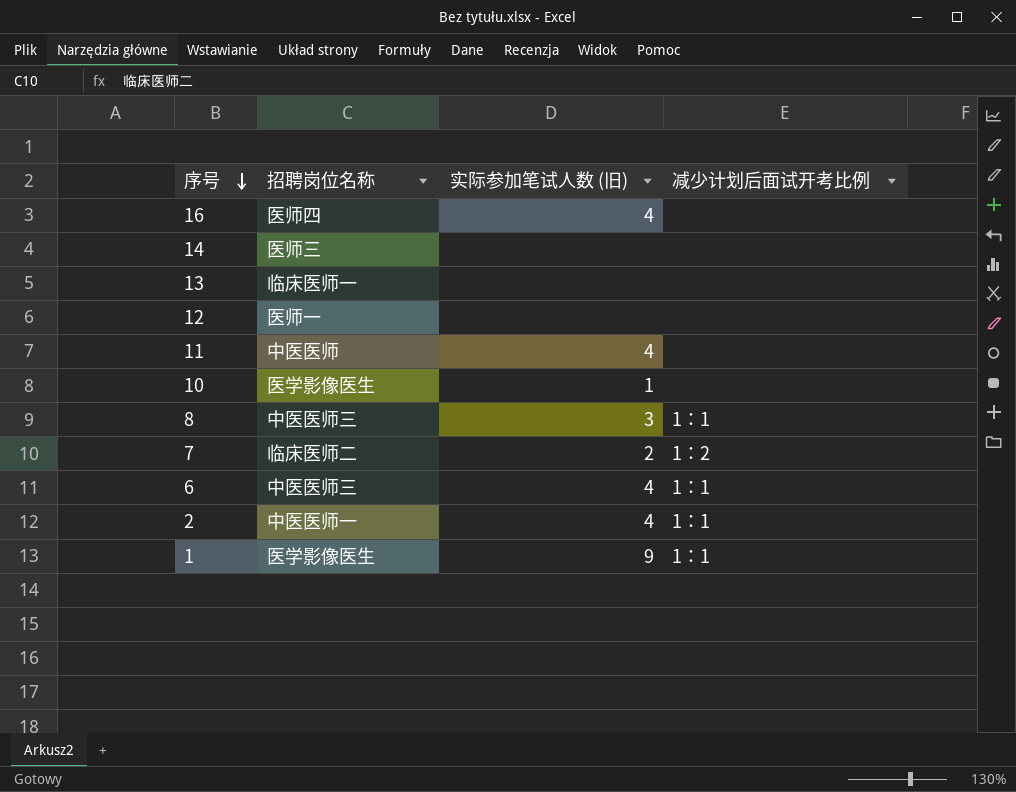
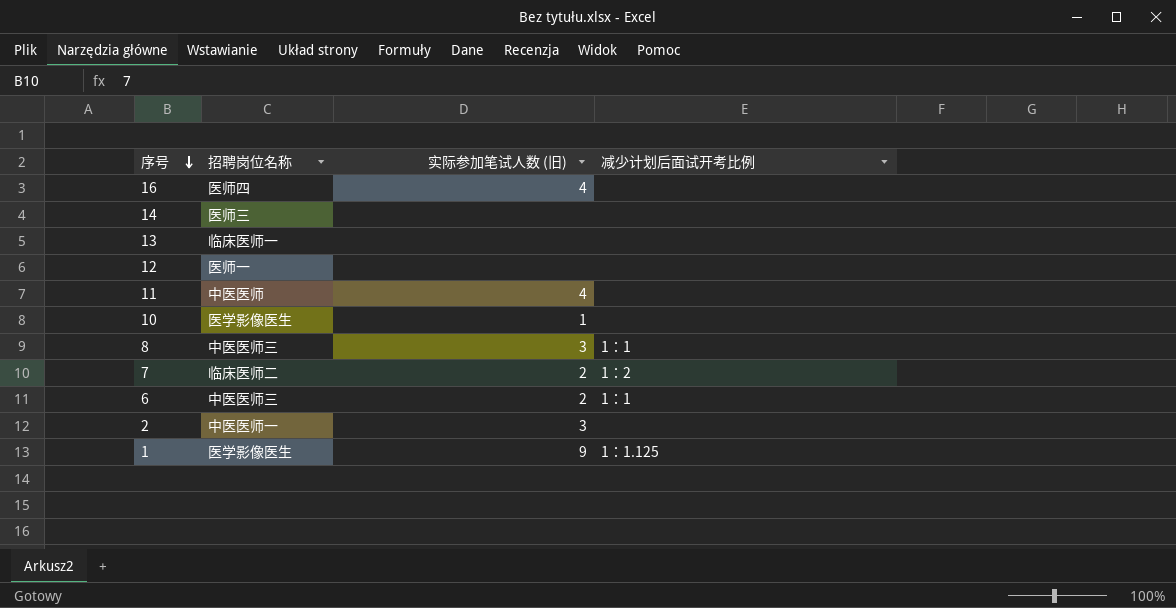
6 | 实际参加笔试人数 (旧): 4 -> 2
2 | 实际参加笔试人数 (旧): 4 -> 3
2 | 减少计划后面试开考比例: 1：1 -> none
1 | 减少计划后面试开考比例: 1：1 -> 1：1.125

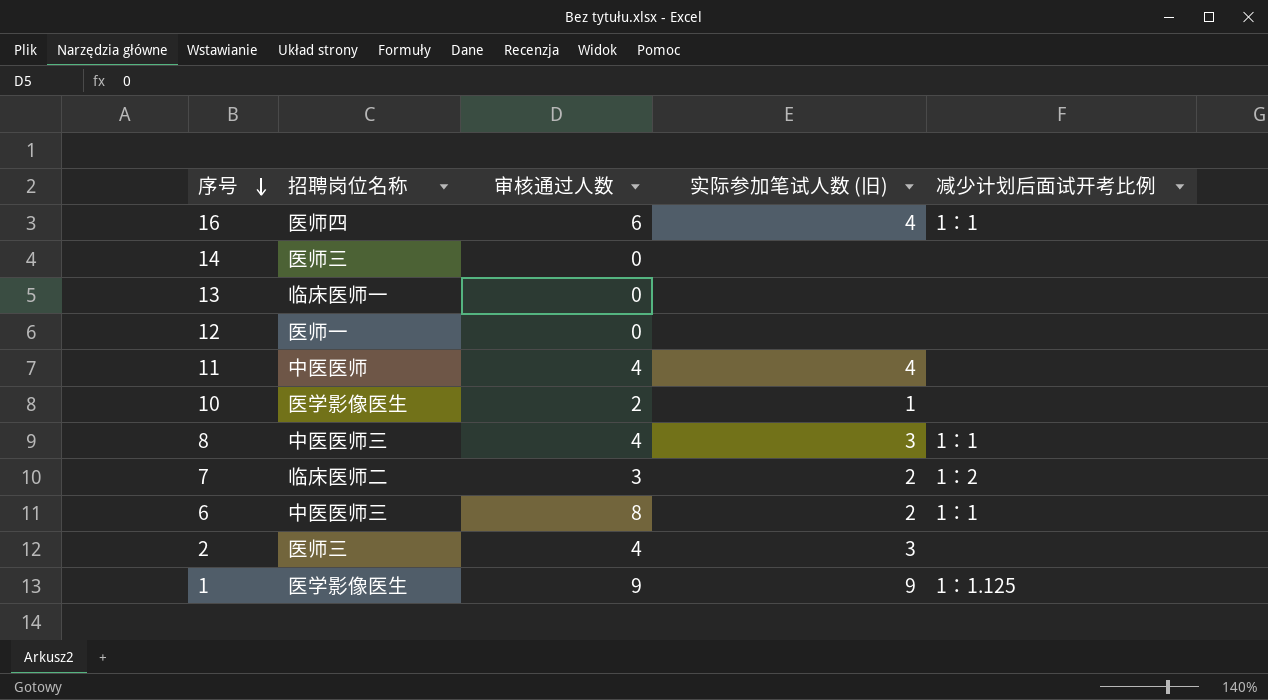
column 审核通过人数 | position: none -> 3
16 | 减少计划后面试开考比例: none -> 1：1
2 | 招聘岗位名称: 中医医师一 -> 医师三

